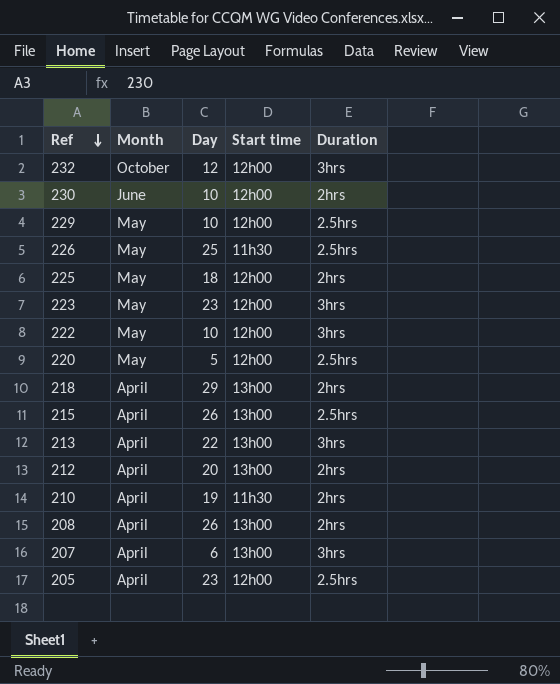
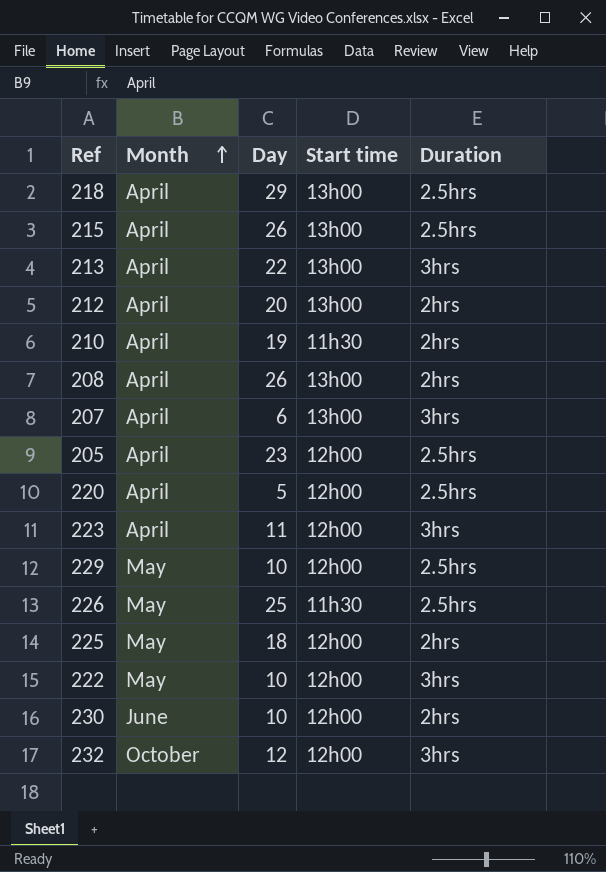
row order: Ref descending -> Month ascending
218 | Duration: 2hrs -> 2.5hrs
220 | Month: May -> April
223 | Month: May -> April
223 | Day: 23 -> 11

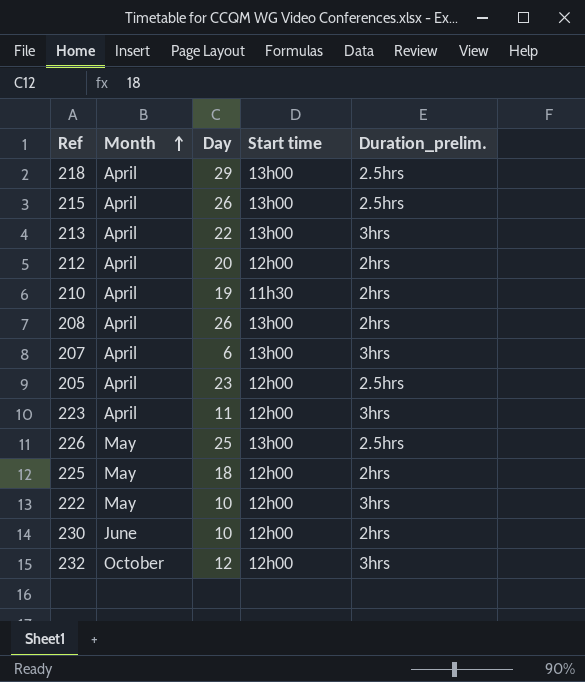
column name: Duration -> Duration_prelim.
row 220: April | 5 | 12h00 | 2.5hrs -> none
row 229: May | 10 | 12h00 | 2.5hrs -> none
212 | Start time: 13h00 -> 12h00
226 | Start time: 11h30 -> 13h00

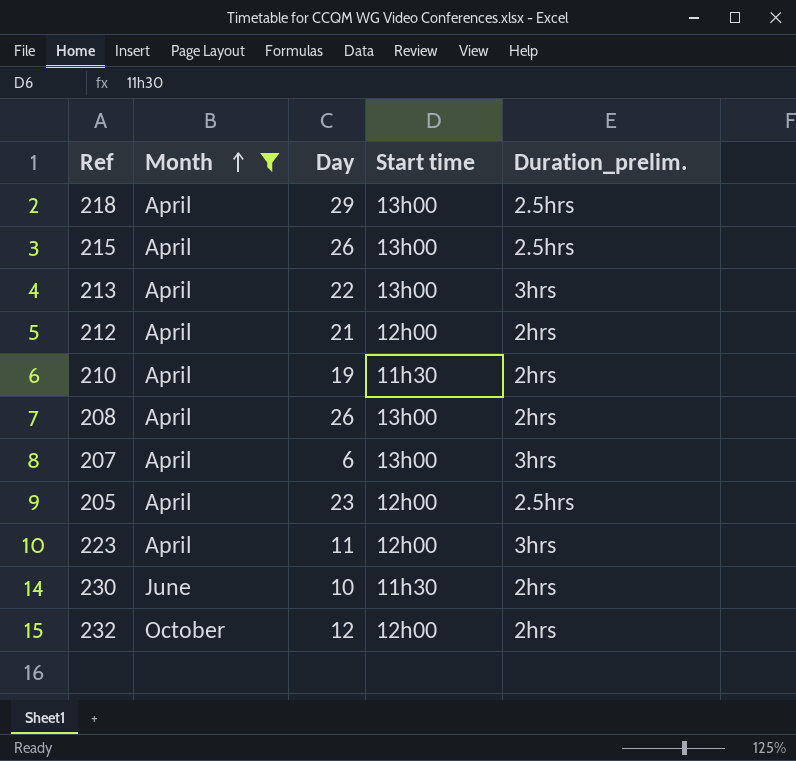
filter: none -> Month != May
212 | Day: 20 -> 21
230 | Start time: 12h00 -> 11h30
232 | Duration_prelim.: 3hrs -> 2hrs

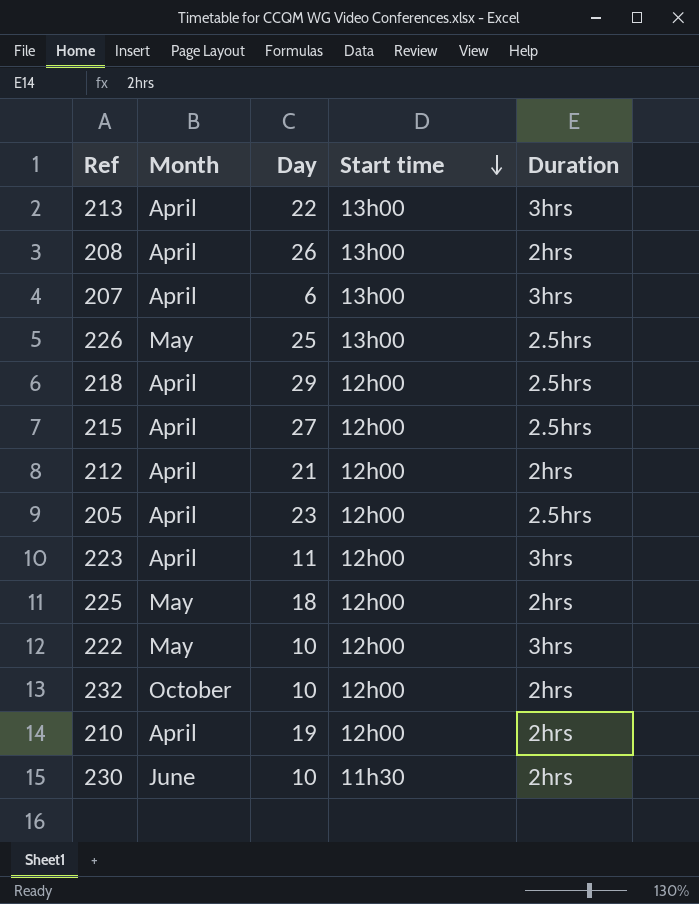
filter: Month != May -> none
row order: Month ascending -> Start time descending
column name: Duration_prelim. -> Duration
218 | Start time: 13h00 -> 12h00
215 | Day: 26 -> 27
215 | Start time: 13h00 -> 12h00
232 | Day: 12 -> 10
210 | Start time: 11h30 -> 12h00

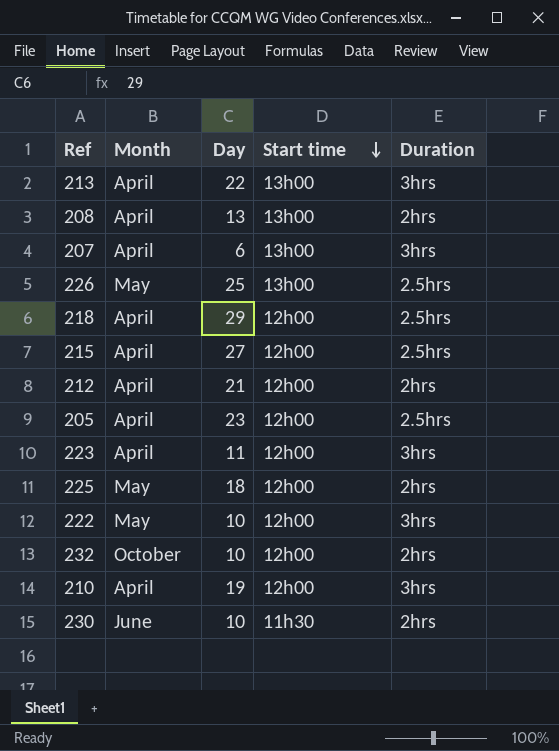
208 | Day: 26 -> 13
210 | Duration: 2hrs -> 3hrs

